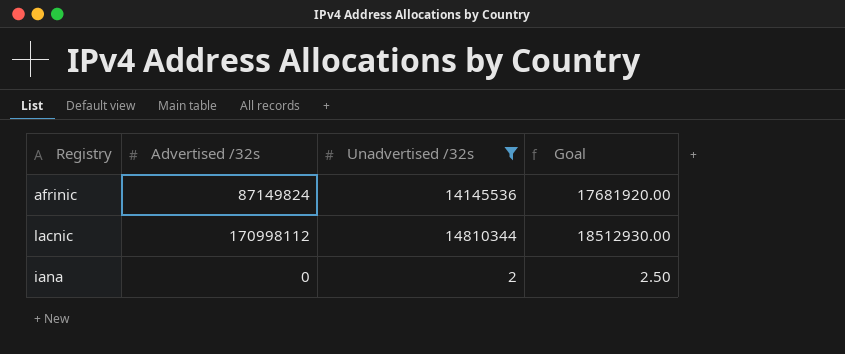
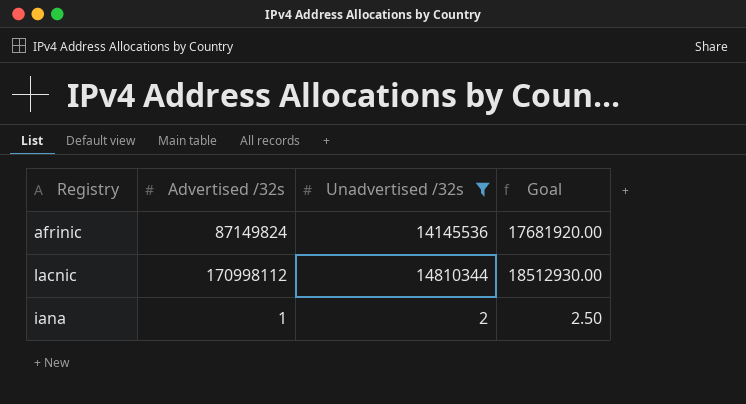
iana | Advertised /32s: 0 -> 1

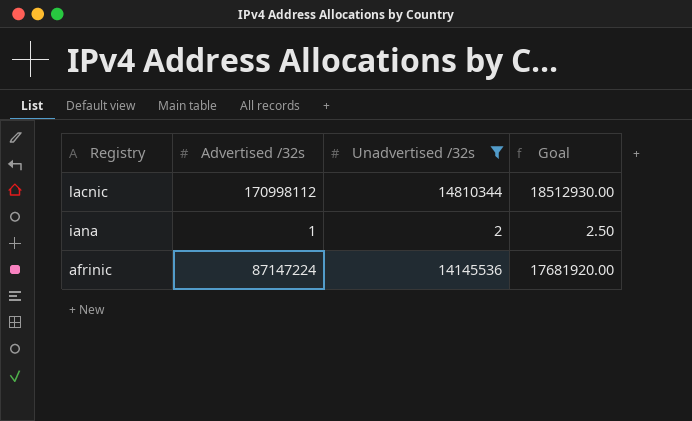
row order: none -> Registry descending
afrinic | Advertised /32s: 87149824 -> 87147224

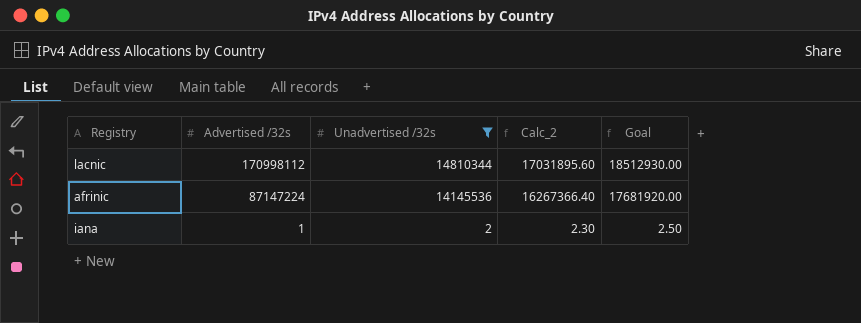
row order: Registry descending -> Advertised /32s descending
column Calc_2 | formula: none -> [Unadvertised /32s] * 1.15

